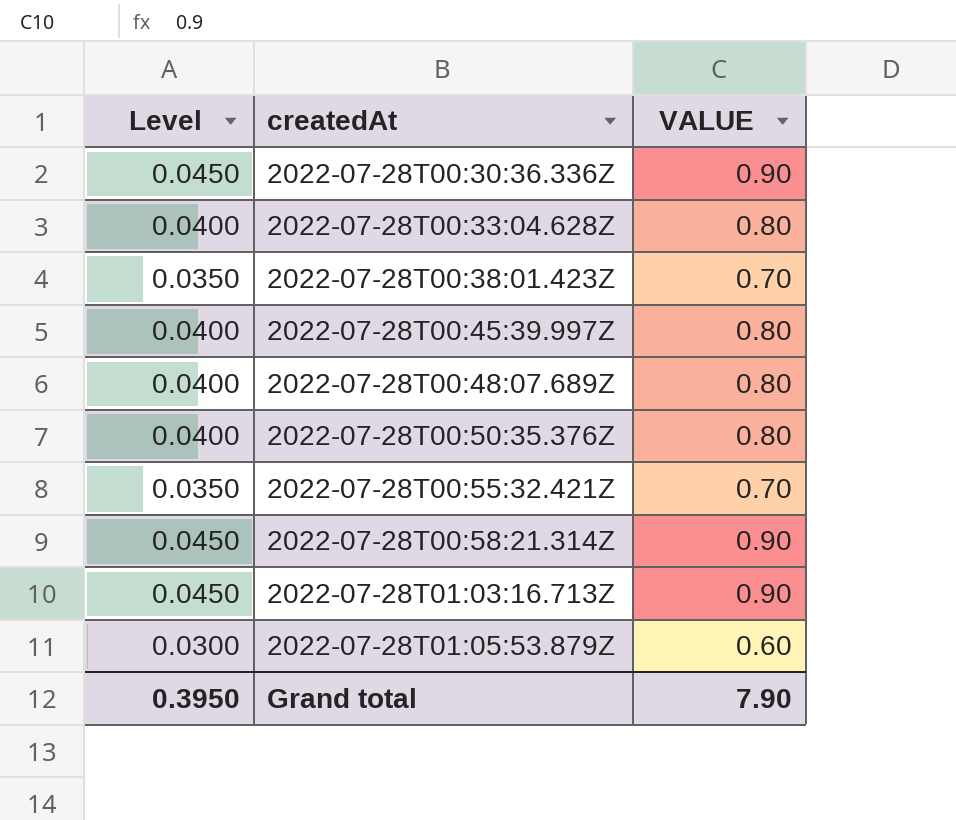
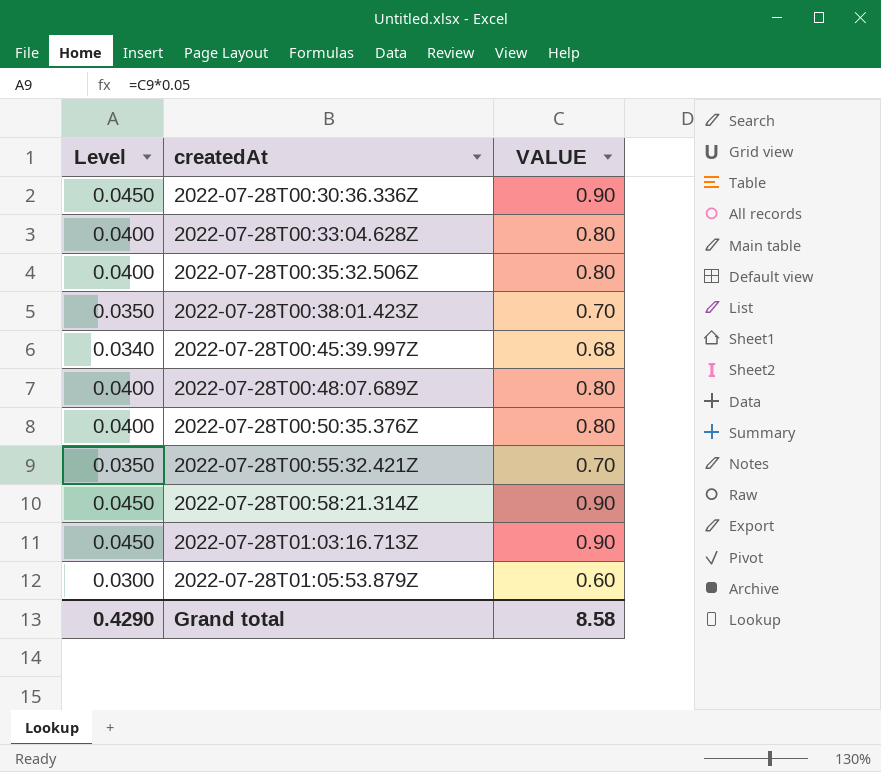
row 2022-07-28T00:35:32.506Z: none -> 0.0400 | 0.80
2022-07-28T00:45:39.997Z | Level: 0.0400 -> 0.0340
2022-07-28T00:45:39.997Z | VALUE: 0.80 -> 0.68
Grand total | Level: 0.3950 -> 0.4290
Grand total | VALUE: 7.90 -> 8.58

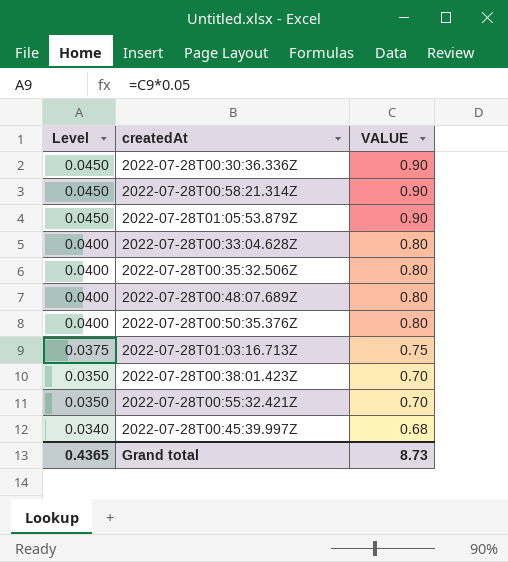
row order: createdAt ascending -> Level descending
2022-07-28T01:05:53.879Z | Level: 0.0300 -> 0.0450
2022-07-28T01:05:53.879Z | VALUE: 0.60 -> 0.90
2022-07-28T01:03:16.713Z | Level: 0.0450 -> 0.0375
2022-07-28T01:03:16.713Z | VALUE: 0.90 -> 0.75
Grand total | Level: 0.4290 -> 0.4365
Grand total | VALUE: 8.58 -> 8.73

